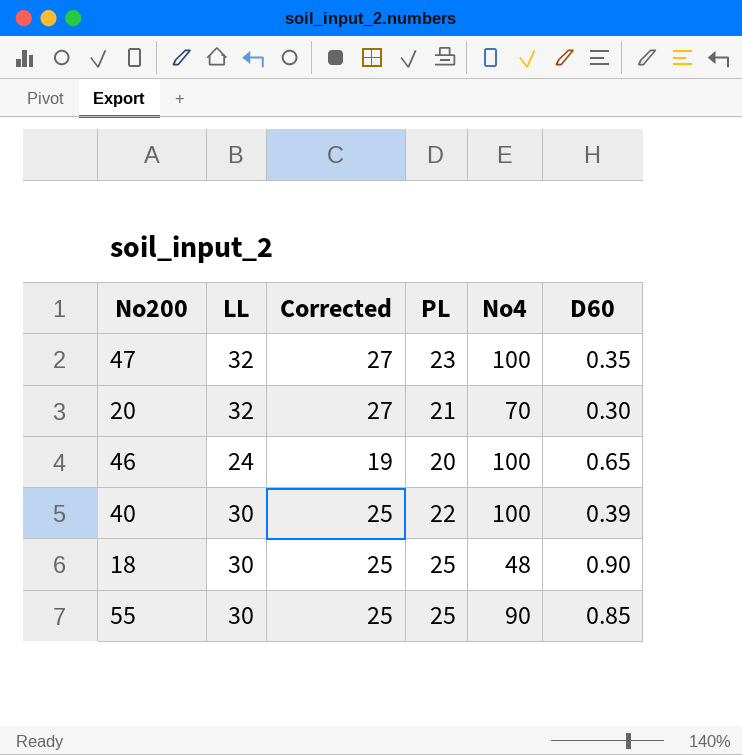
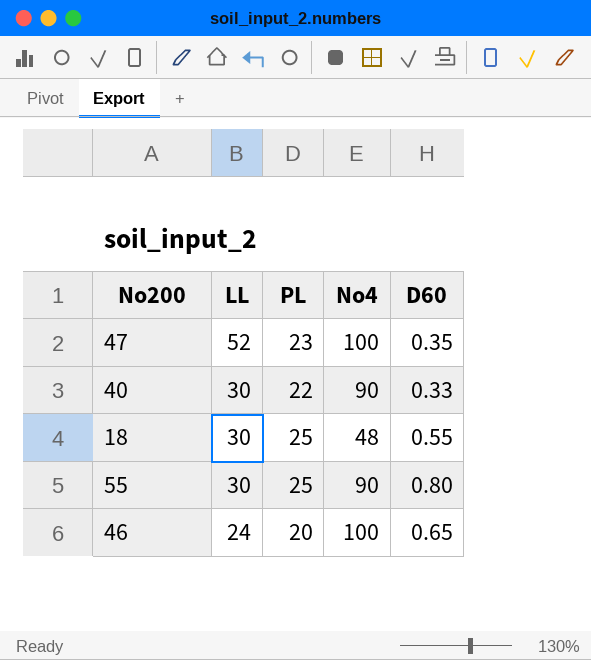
row order: none -> LL descending
column Corrected | formula: [LL] - 5 -> none
row 20: 32 | 27 | 21 | 70 | 0.30 -> none
47 | LL: 32 -> 52
40 | No4: 100 -> 90
40 | D60: 0.39 -> 0.33
18 | D60: 0.90 -> 0.55
55 | D60: 0.85 -> 0.80

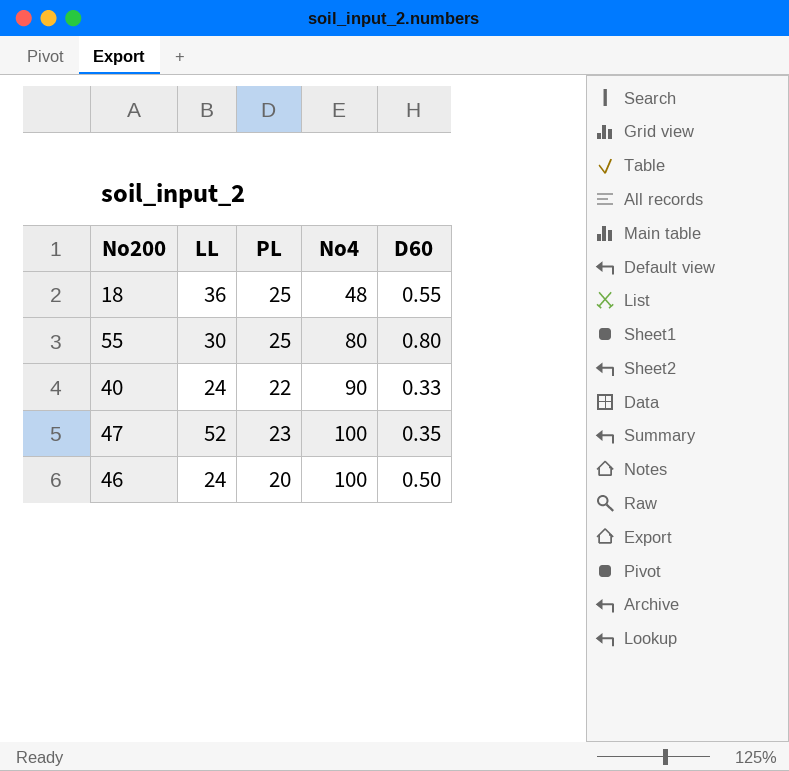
row order: LL descending -> No4 ascending
18 | LL: 30 -> 36
55 | No4: 90 -> 80
40 | LL: 30 -> 24
46 | D60: 0.65 -> 0.50

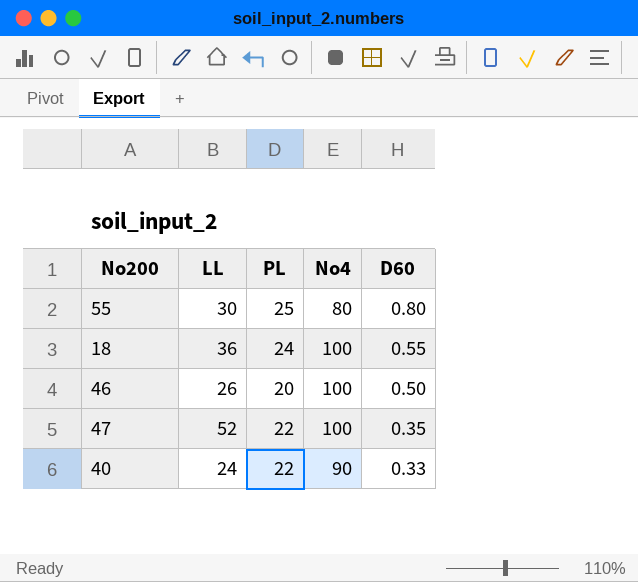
row order: No4 ascending -> D60 descending
18 | PL: 25 -> 24
18 | No4: 48 -> 100
46 | LL: 24 -> 26
47 | PL: 23 -> 22

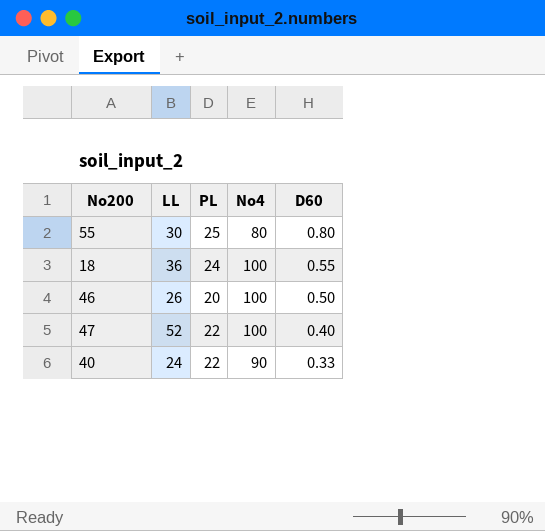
47 | D60: 0.35 -> 0.40

